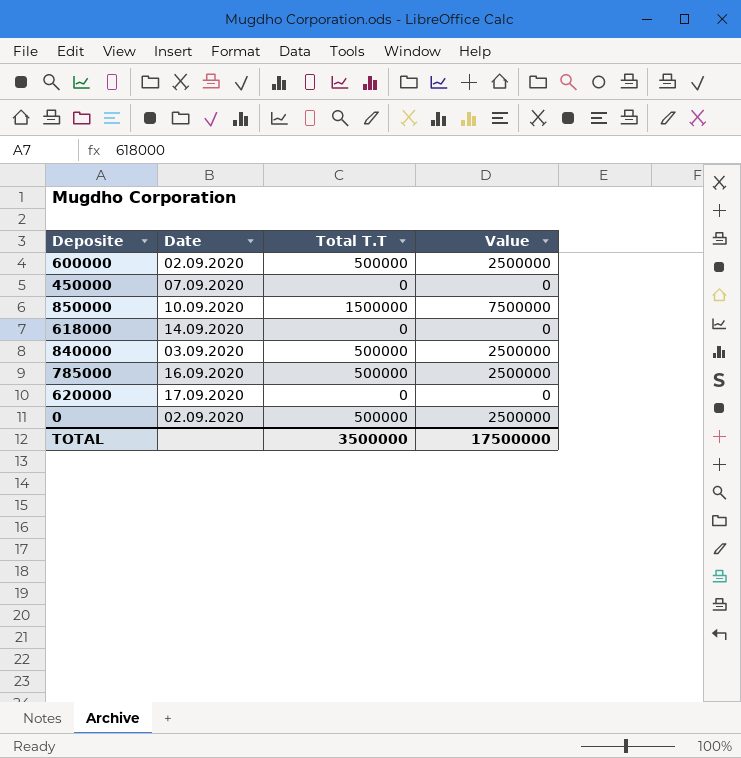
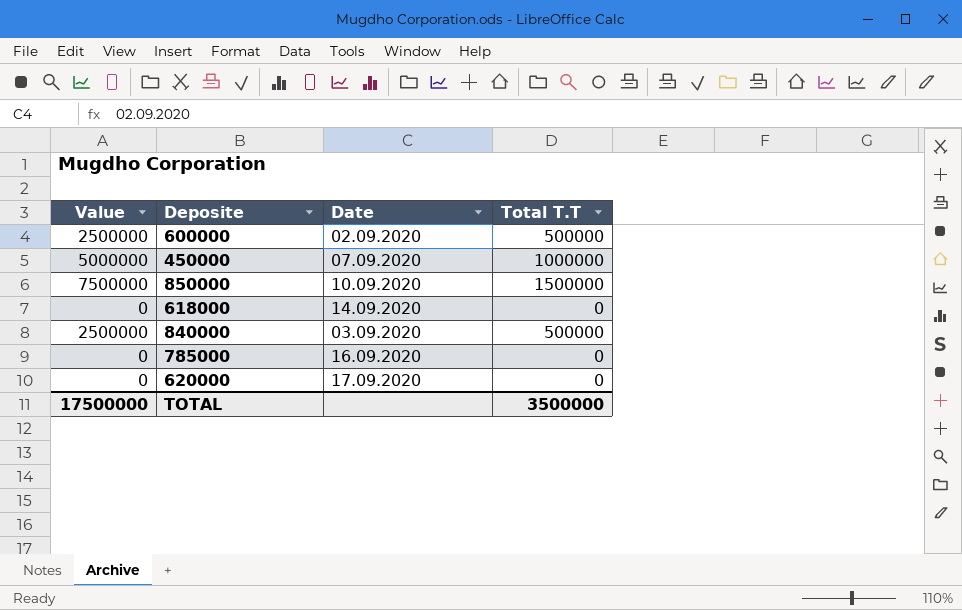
column Value | position: 4 -> 1
row 0: 02.09.2020 | 500000 | 2500000 -> none
450000 | Value: 0 -> 5000000
450000 | Total T.T: 0 -> 1000000
785000 | Value: 2500000 -> 0
785000 | Total T.T: 500000 -> 0

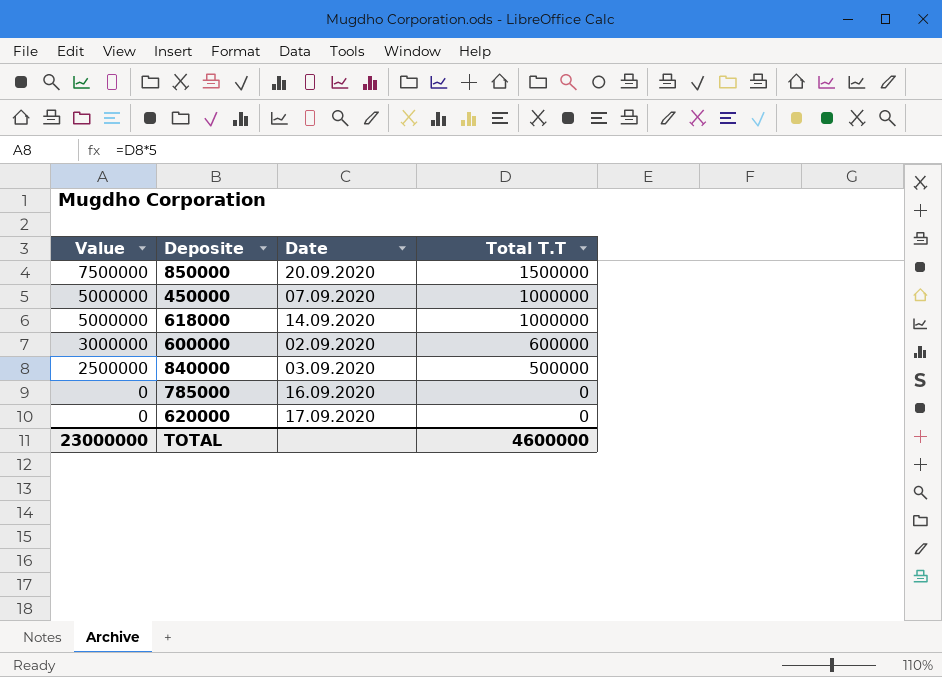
row order: none -> Value descending
850000 | Date: 10.09.2020 -> 20.09.2020
618000 | Value: 0 -> 5000000
618000 | Total T.T: 0 -> 1000000
600000 | Value: 2500000 -> 3000000
600000 | Total T.T: 500000 -> 600000
TOTAL | Value: 17500000 -> 23000000
TOTAL | Total T.T: 3500000 -> 4600000

